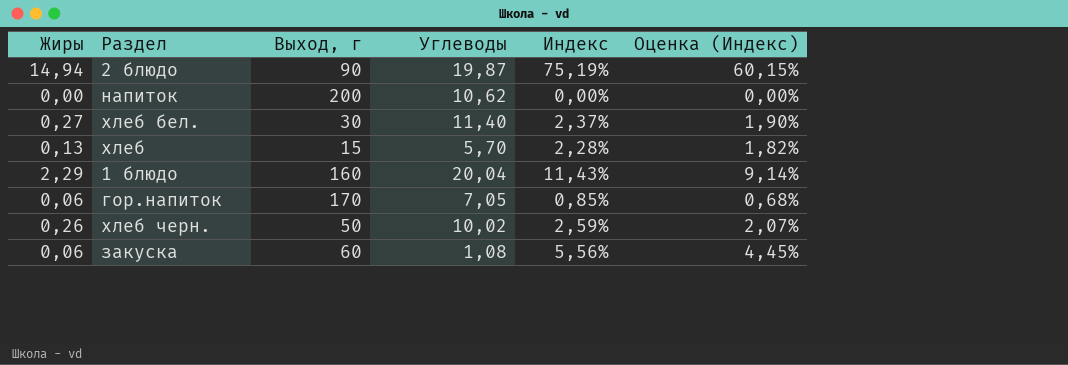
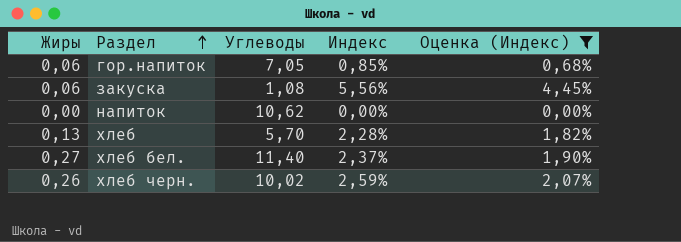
filter: none -> Оценка (Индекс) <= 4,45%
row order: none -> Раздел ascending
column Выход, г | position: 3 -> none

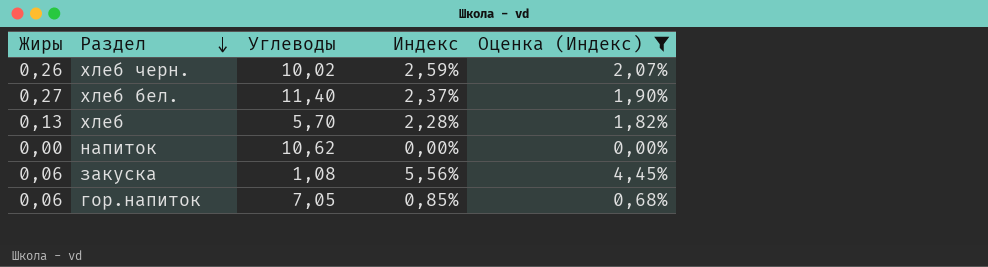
row order: Раздел ascending -> Раздел descending

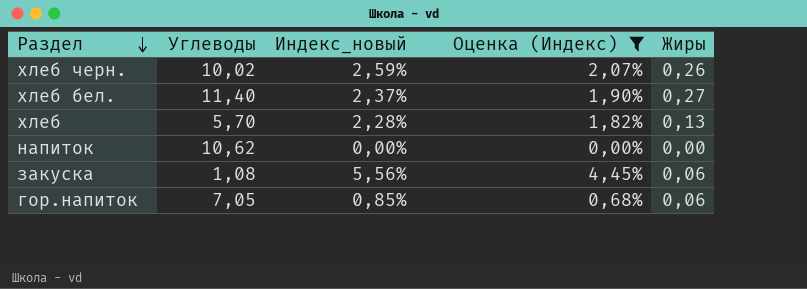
column name: Индекс -> Индекс_новый
column Жиры | position: 1 -> 5

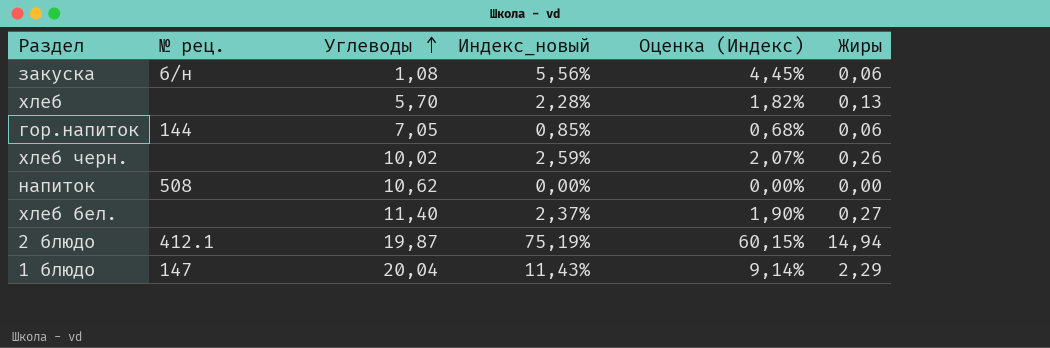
filter: Оценка (Индекс) <= 4,45% -> none
row order: Раздел descending -> Углеводы ascending
column № рец. | position: none -> 2

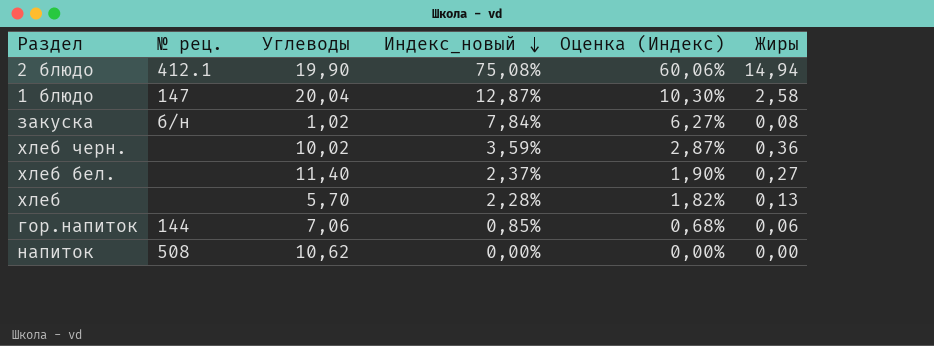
row order: Углеводы ascending -> Индекс_новый descending
2 блюдо | Углеводы: 19,87 -> 19,90
2 блюдо | Индекс_новый: 75,19% -> 75,08%
2 блюдо | Оценка (Индекс): 60,15% -> 60,06%
1 блюдо | Индекс_новый: 11,43% -> 12,87%
1 блюдо | Оценка (Индекс): 9,14% -> 10,30%
1 блюдо | Жиры: 2,29 -> 2,58
закуска | Углеводы: 1,08 -> 1,02
закуска | Индекс_новый: 5,56% -> 7,84%
закуска | Оценка (Индекс): 4,45% -> 6,27%
закуска | Жиры: 0,06 -> 0,08
хлеб черн. | Индекс_новый: 2,59% -> 3,59%
хлеб черн. | Оценка (Индекс): 2,07% -> 2,87%
хлеб черн. | Жиры: 0,26 -> 0,36
гор.напиток | Углеводы: 7,05 -> 7,06

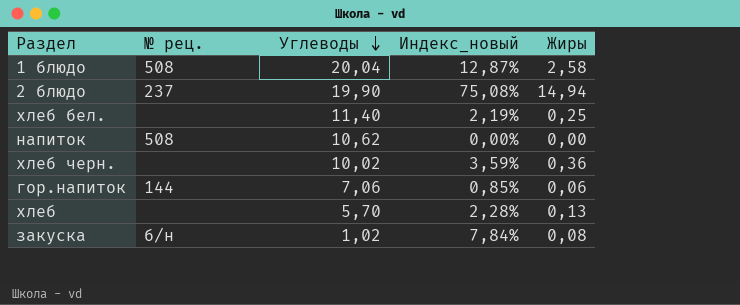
row order: Индекс_новый descending -> Углеводы descending
column Оценка (Индекс) | formula: [Индекс_новый] * 0,8 -> none
1 блюдо | № рец.: 147 -> 508
2 блюдо | № рец.: 412.1 -> 237
хлеб бел. | Индекс_новый: 2,37% -> 2,19%
хлеб бел. | Жиры: 0,27 -> 0,25

